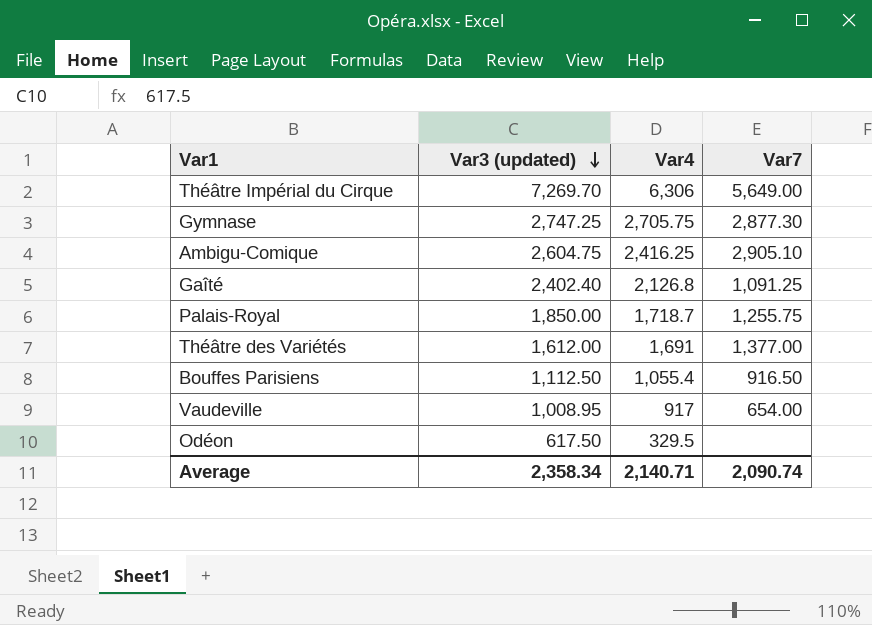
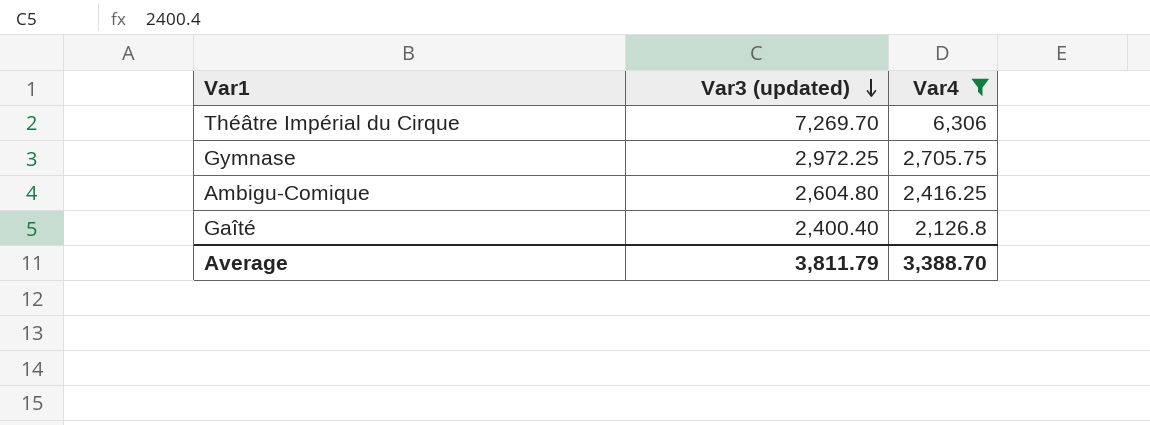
filter: none -> Var4 >= 2,126.8
column Var7 | position: 4 -> none
Gymnase | Var3 (updated): 2,747.25 -> 2,972.25
Ambigu-Comique | Var3 (updated): 2,604.75 -> 2,604.80
Gaîté | Var3 (updated): 2,402.40 -> 2,400.40
Average | Var3 (updated): 2,358.34 -> 3,811.79
Average | Var4: 2,140.71 -> 3,388.70

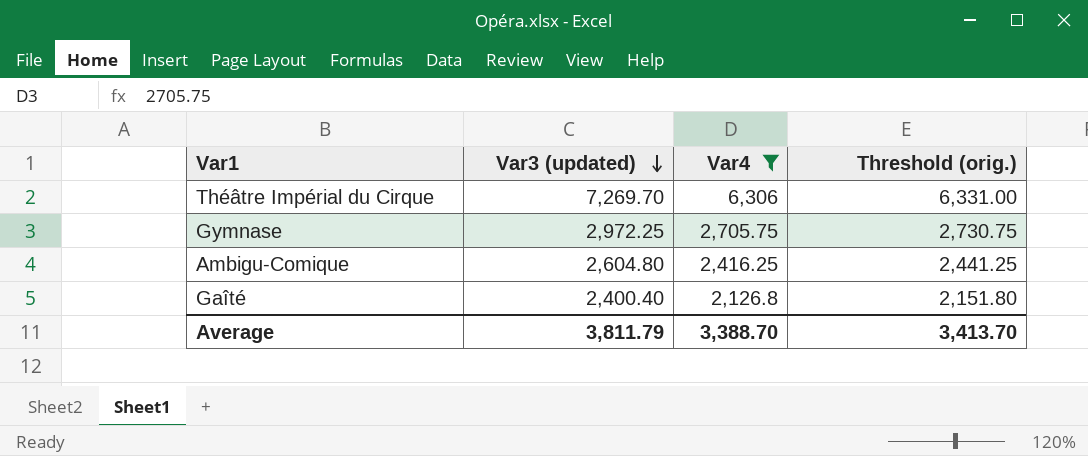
column Threshold (orig.) | formula: none -> [Var4] + 25

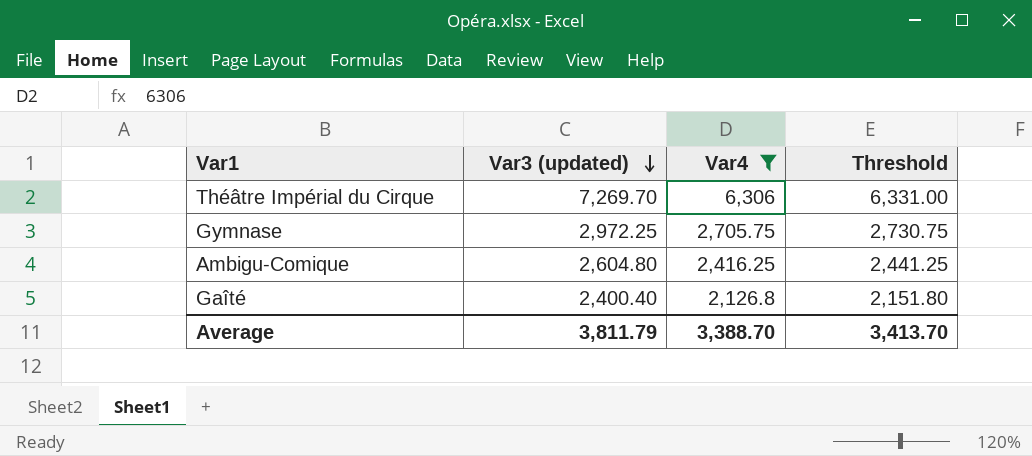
column name: Threshold (orig.) -> Threshold

